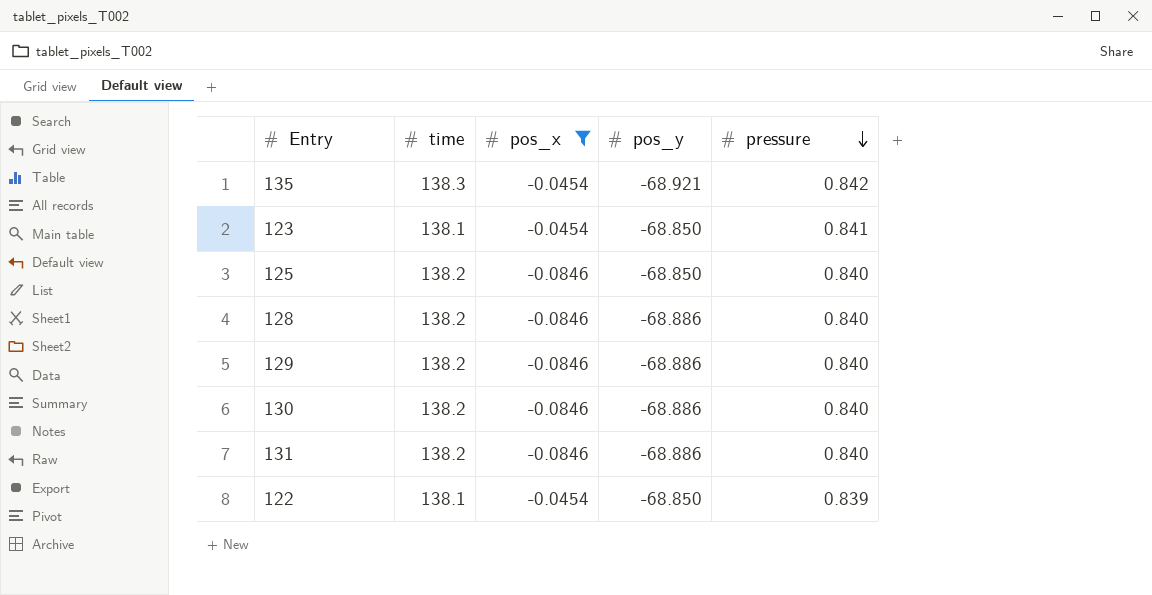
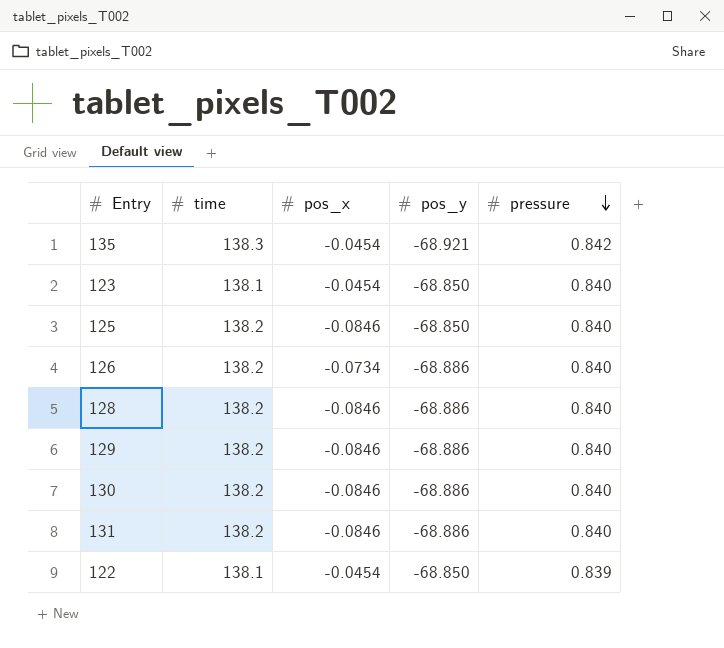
filter: pos_x != -0.0734 -> none
123 | pressure: 0.841 -> 0.840

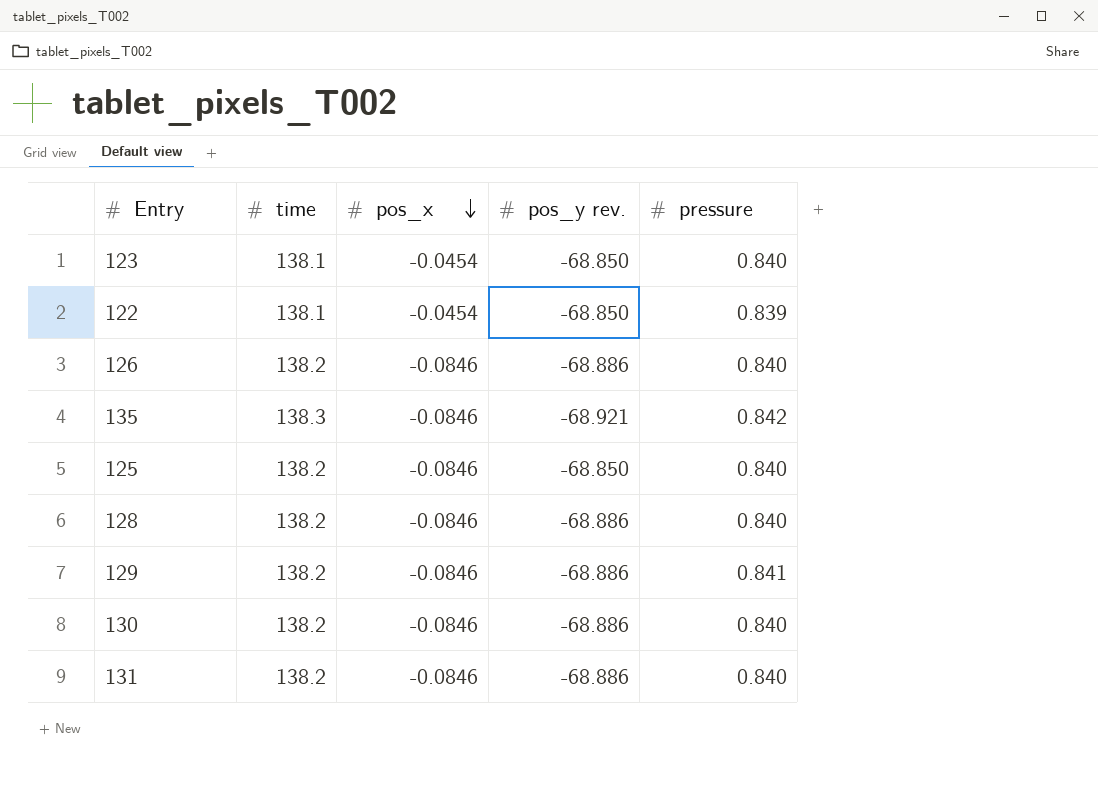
row order: pressure descending -> pos_x descending
column name: pos_y -> pos_y rev.
126 | pos_x: -0.0734 -> -0.0846
135 | pos_x: -0.0454 -> -0.0846
129 | pressure: 0.840 -> 0.841

